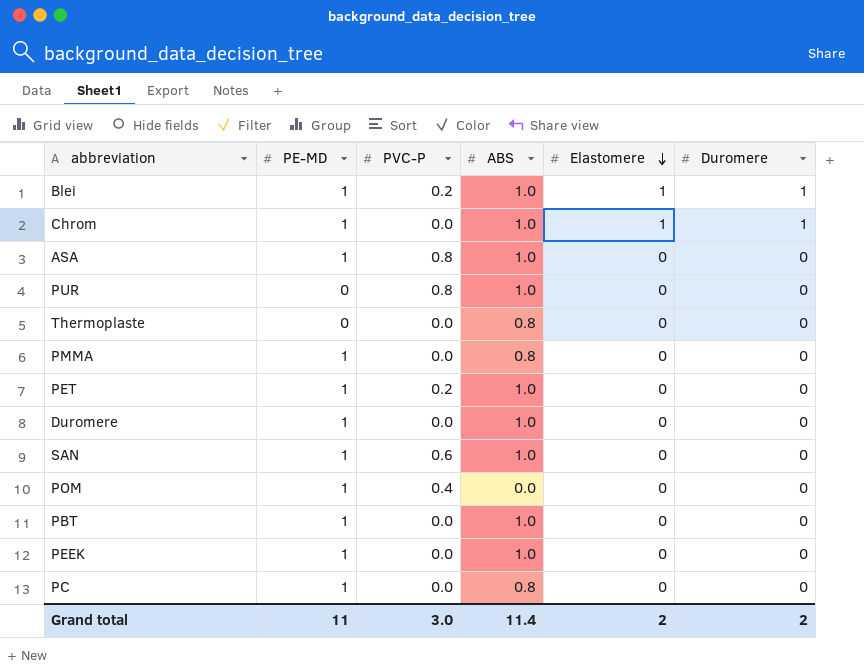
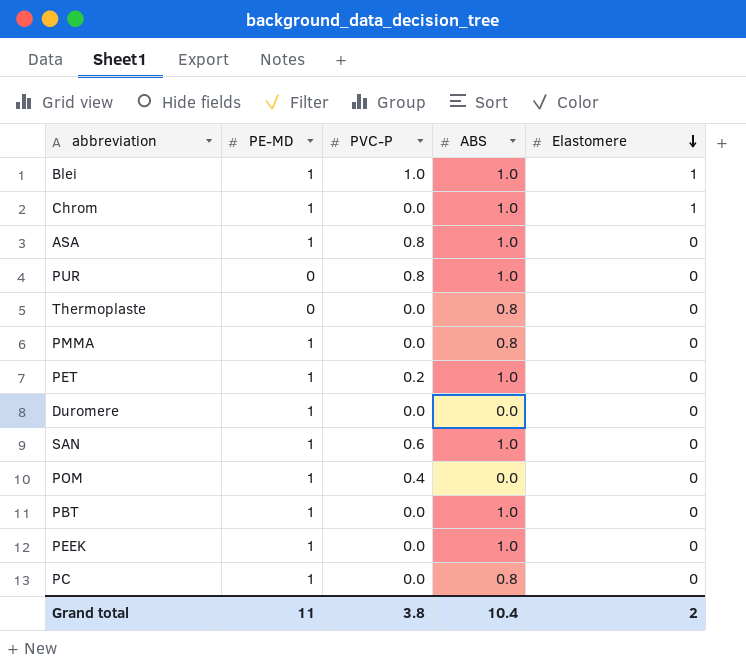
column Duromere | position: 6 -> none
Blei | PVC-P: 0.2 -> 1.0
Duromere | ABS: 1.0 -> 0.0
Grand total | PVC-P: 3.0 -> 3.8
Grand total | ABS: 11.4 -> 10.4

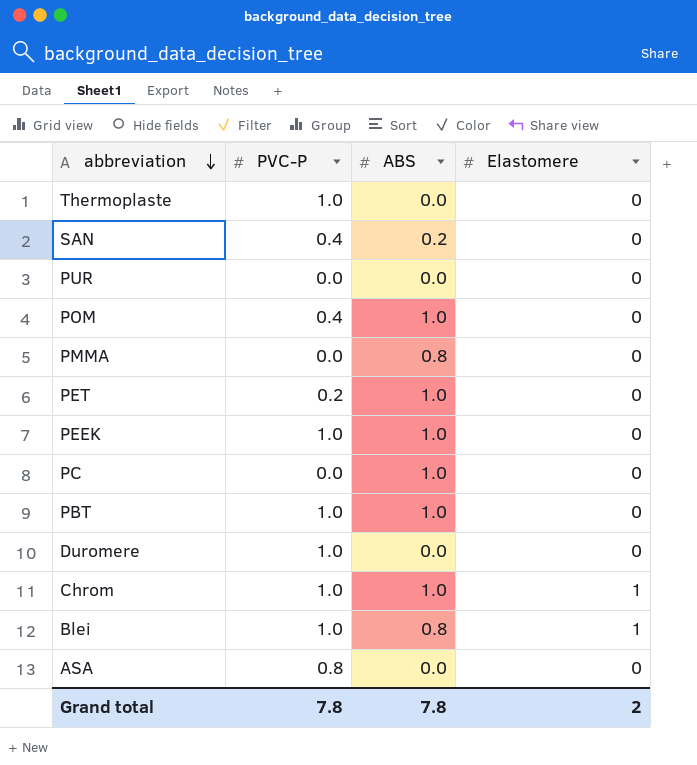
row order: Elastomere descending -> abbreviation descending
column PE-MD | position: 2 -> none
Thermoplaste | PVC-P: 0.0 -> 1.0
Thermoplaste | ABS: 0.8 -> 0.0
SAN | PVC-P: 0.6 -> 0.4
SAN | ABS: 1.0 -> 0.2
PUR | PVC-P: 0.8 -> 0.0
PUR | ABS: 1.0 -> 0.0
POM | ABS: 0.0 -> 1.0
PEEK | PVC-P: 0.0 -> 1.0
PC | ABS: 0.8 -> 1.0
PBT | PVC-P: 0.0 -> 1.0
Duromere | PVC-P: 0.0 -> 1.0
Chrom | PVC-P: 0.0 -> 1.0
Blei | ABS: 1.0 -> 0.8
ASA | ABS: 1.0 -> 0.0
Grand total | PVC-P: 3.8 -> 7.8
Grand total | ABS: 10.4 -> 7.8

